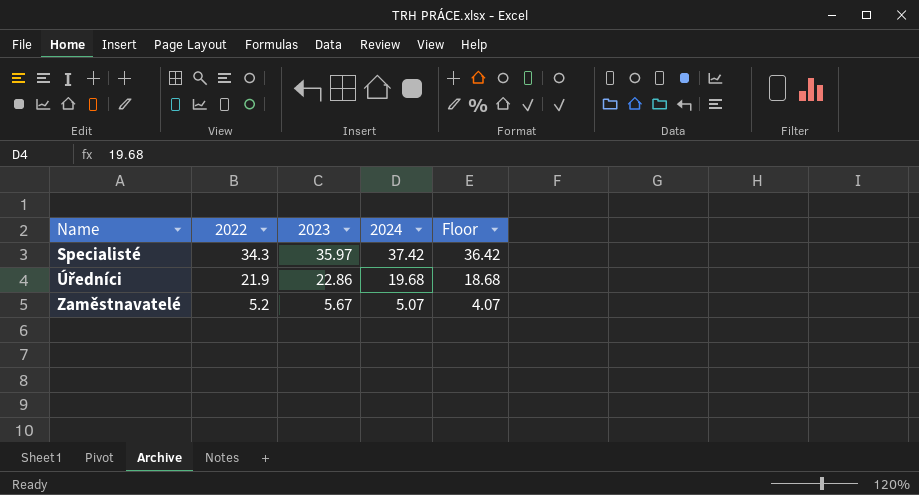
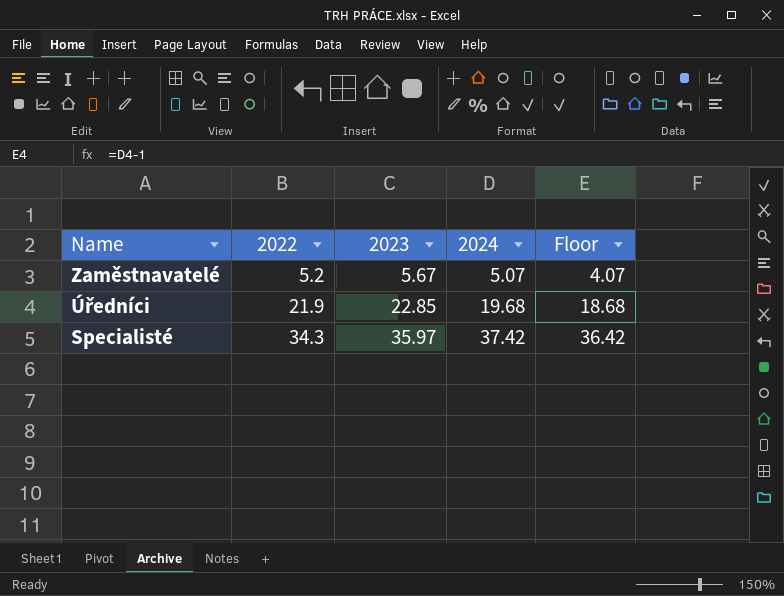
row order: Name ascending -> Name descending
Úředníci | 2023: 22.86 -> 22.85

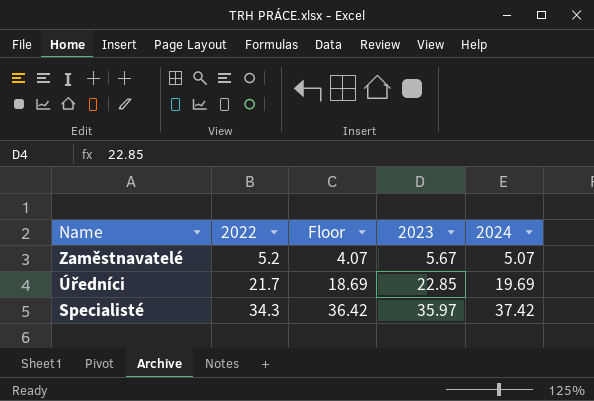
column Floor | position: 5 -> 3
Úředníci | 2022: 21.9 -> 21.7
Úředníci | Floor: 18.68 -> 18.69
Úředníci | 2024: 19.68 -> 19.69

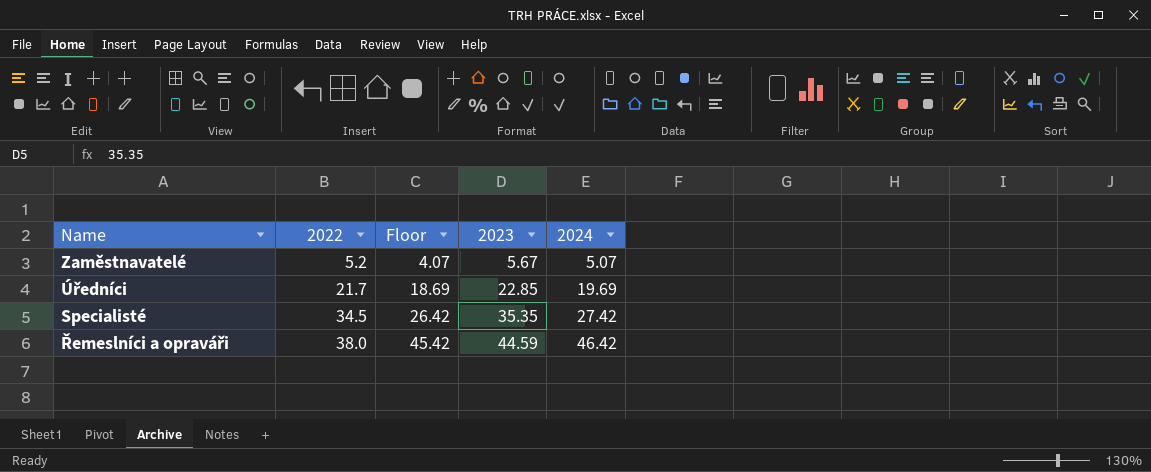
Specialisté | 2022: 34.3 -> 34.5
Specialisté | Floor: 36.42 -> 26.42
Specialisté | 2023: 35.97 -> 35.35
Specialisté | 2024: 37.42 -> 27.42
row Řemeslníci a opraváři: none -> 38.0 | 45.42 | 44.59 | 46.42

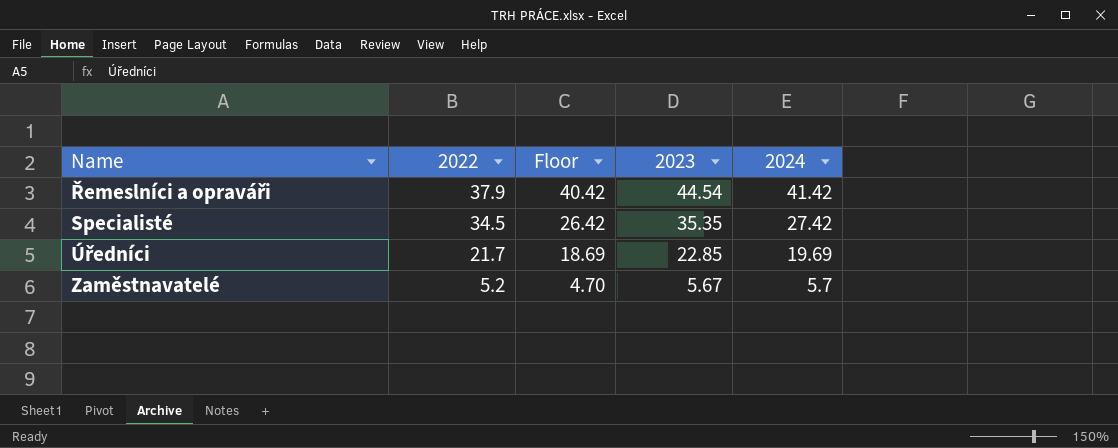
row order: Name descending -> Name ascending
Řemeslníci a opraváři | 2022: 38.0 -> 37.9
Řemeslníci a opraváři | Floor: 45.42 -> 40.42
Řemeslníci a opraváři | 2023: 44.59 -> 44.54
Řemeslníci a opraváři | 2024: 46.42 -> 41.42
Zaměstnavatelé | Floor: 4.07 -> 4.70
Zaměstnavatelé | 2024: 5.07 -> 5.7

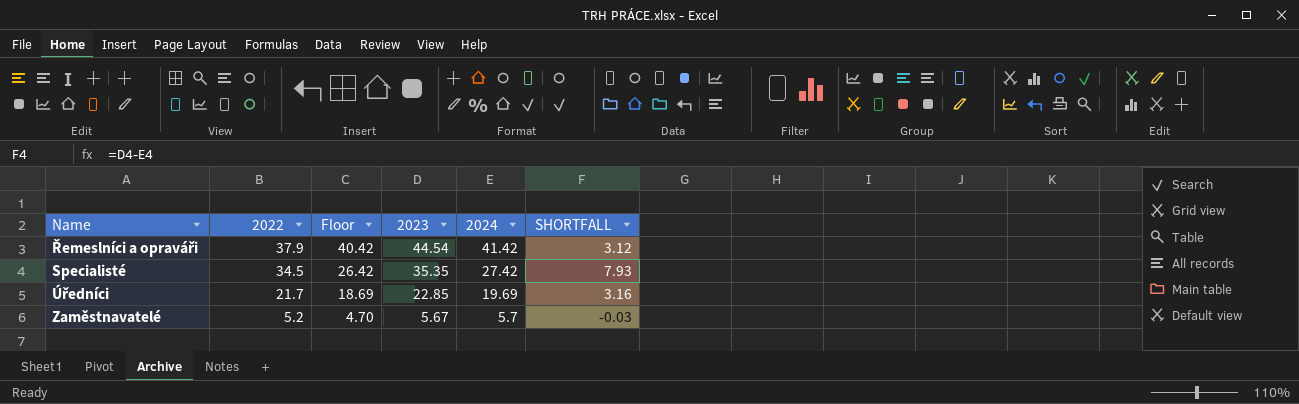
column SHORTFALL | formula: none -> [2023] - [2024]

